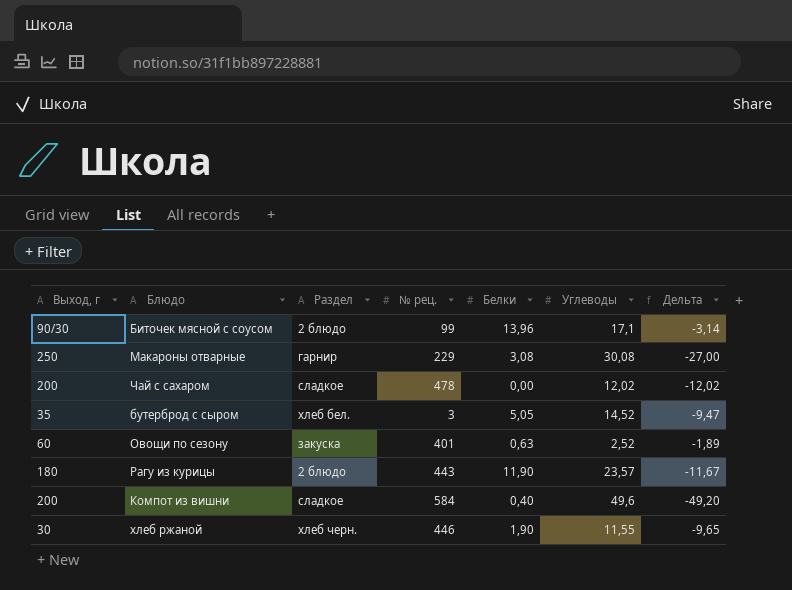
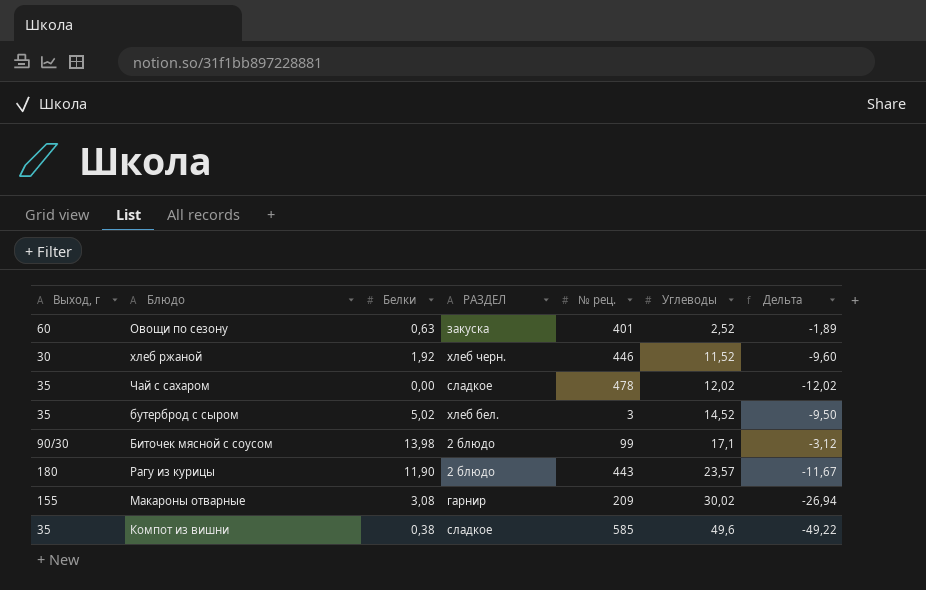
row order: none -> Углеводы ascending
column Белки | position: 5 -> 3
column name: Раздел -> РАЗДЕЛ
хлеб ржаной | Белки: 1,90 -> 1,92
хлеб ржаной | Углеводы: 11,55 -> 11,52
хлеб ржаной | Дельта: -9,65 -> -9,60
Чай с сахаром | Выход, г: 200 -> 35
бутерброд с сыром | Белки: 5,05 -> 5,02
бутерброд с сыром | Дельта: -9,47 -> -9,50
Биточек мясной с соусом | Белки: 13,96 -> 13,98
Биточек мясной с соусом | Дельта: -3,14 -> -3,12
Макароны отварные | Выход, г: 250 -> 155
Макароны отварные | № рец.: 229 -> 209
Макароны отварные | Углеводы: 30,08 -> 30,02
Макароны отварные | Дельта: -27,00 -> -26,94
Компот из вишни | Выход, г: 200 -> 35
Компот из вишни | Белки: 0,40 -> 0,38
Компот из вишни | № рец.: 584 -> 585
Компот из вишни | Дельта: -49,20 -> -49,22

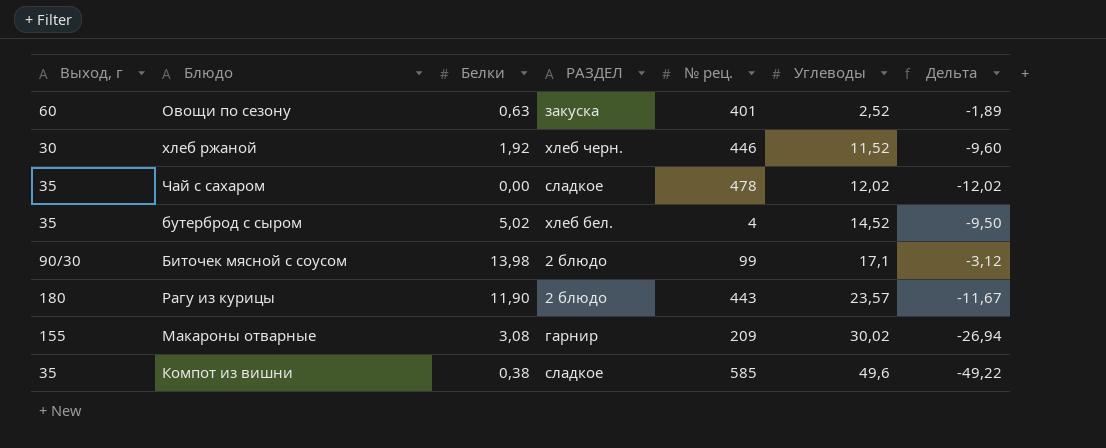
бутерброд с сыром | № рец.: 3 -> 4

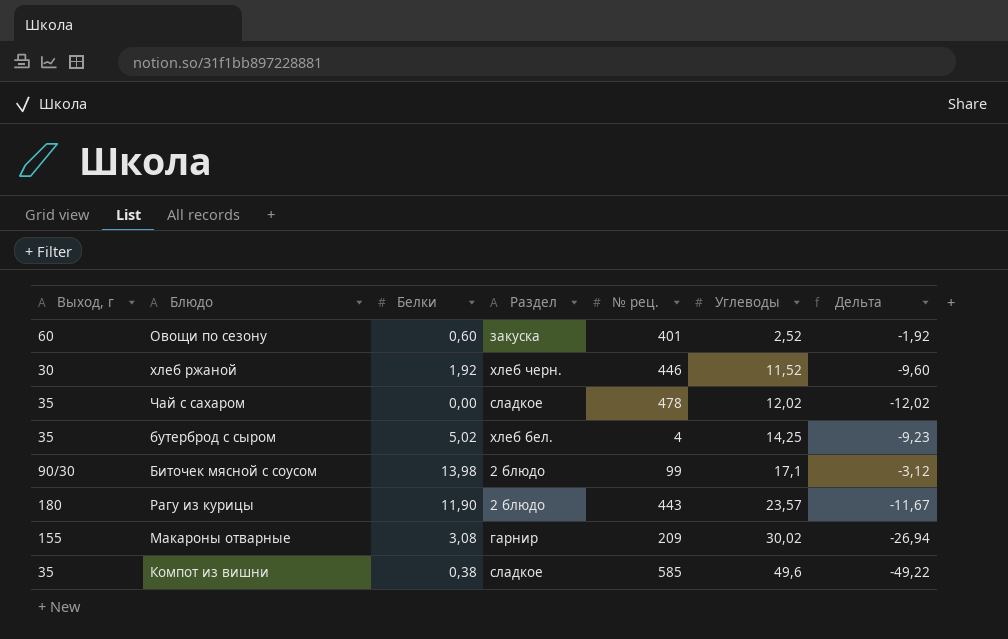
column name: РАЗДЕЛ -> Раздел
Овощи по сезону | Белки: 0,63 -> 0,60
Овощи по сезону | Дельта: -1,89 -> -1,92
бутерброд с сыром | Углеводы: 14,52 -> 14,25
бутерброд с сыром | Дельта: -9,50 -> -9,23

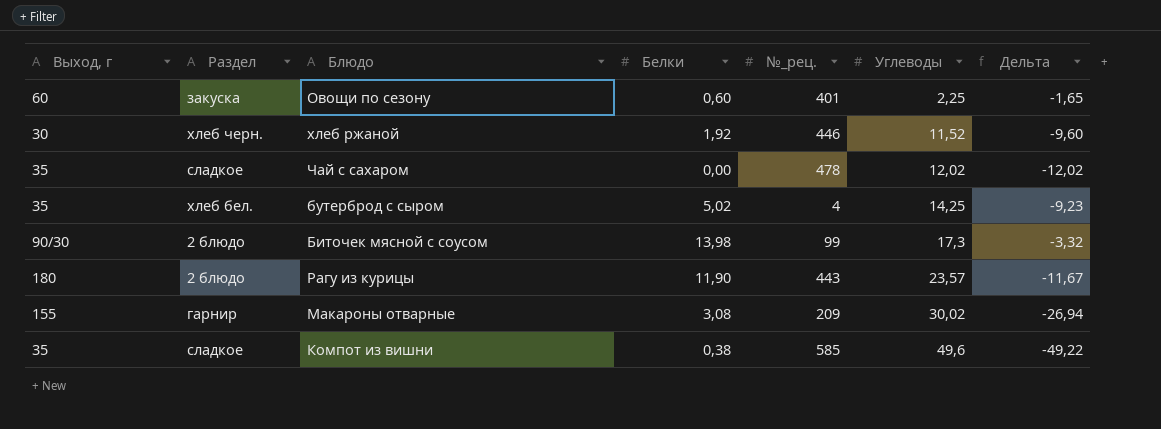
column Раздел | position: 4 -> 2
column name: № рец. -> №_рец.
Овощи по сезону | Углеводы: 2,52 -> 2,25
Овощи по сезону | Дельта: -1,92 -> -1,65
Биточек мясной с соусом | Углеводы: 17,1 -> 17,3
Биточек мясной с соусом | Дельта: -3,12 -> -3,32

